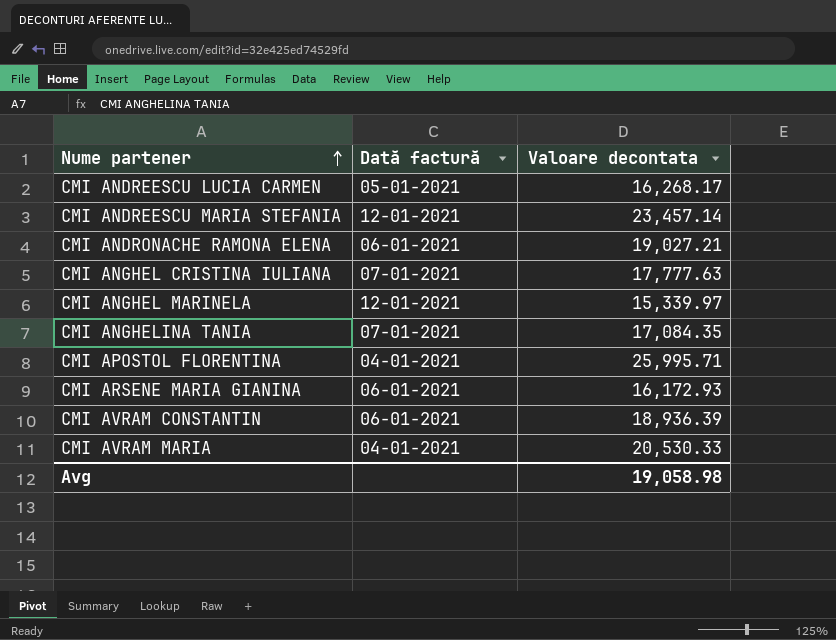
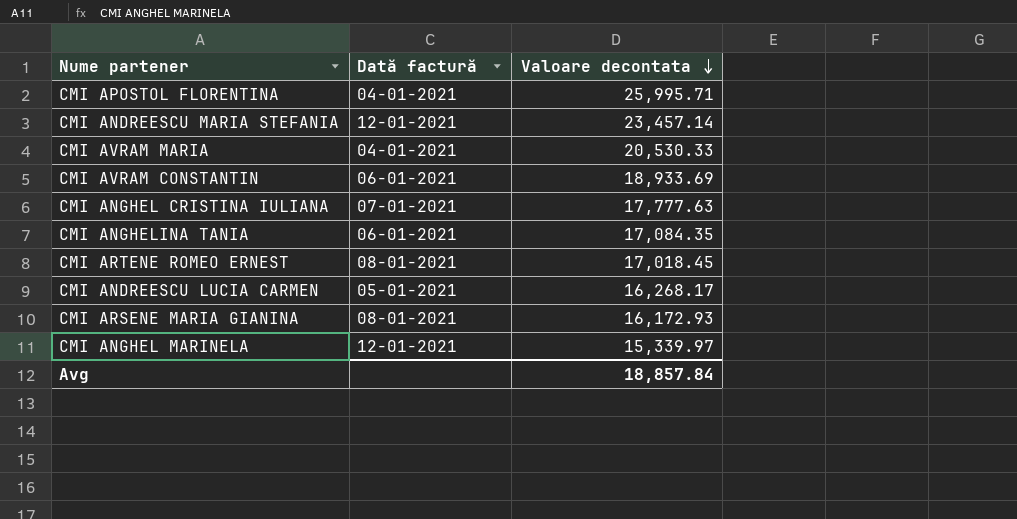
row order: Nume partener ascending -> Valoare decontata descending
row CMI ANDRONACHE RAMONA ELENA: 06-01-2021 | 19,027.21 -> none
CMI AVRAM CONSTANTIN | Valoare decontata: 18,936.39 -> 18,933.69
CMI ANGHELINA TANIA | Dată factură: 07-01-2021 -> 06-01-2021
row CMI ARTENE ROMEO ERNEST: none -> 08-01-2021 | 17,018.45
CMI ARSENE MARIA GIANINA | Dată factură: 06-01-2021 -> 08-01-2021
Avg | Valoare decontata: 19,058.98 -> 18,857.84

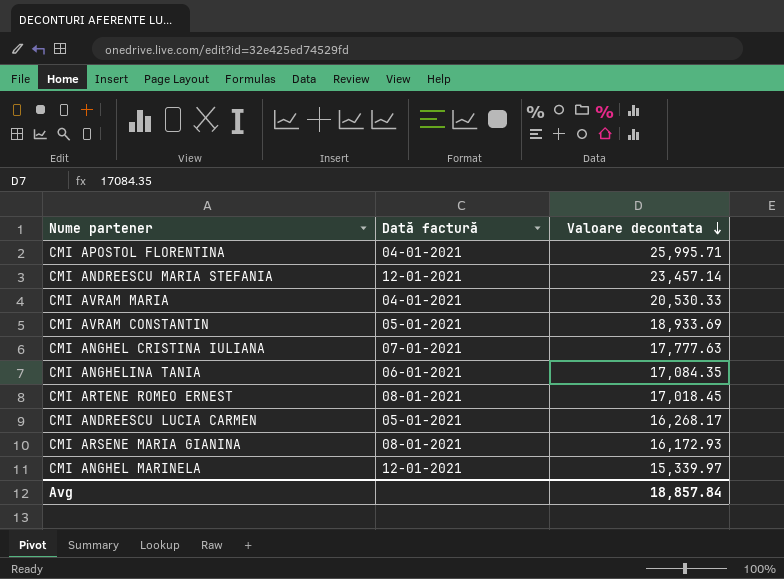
CMI AVRAM CONSTANTIN | Dată factură: 06-01-2021 -> 05-01-2021

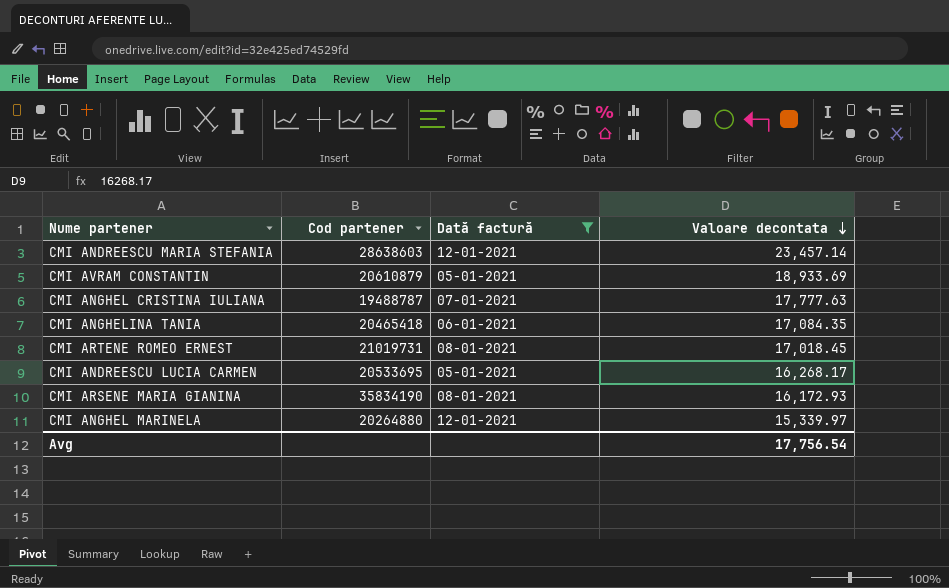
filter: none -> Dată factură != 04-01-2021
column Cod partener | position: none -> 2
Avg | Valoare decontata: 18,857.84 -> 17,756.54

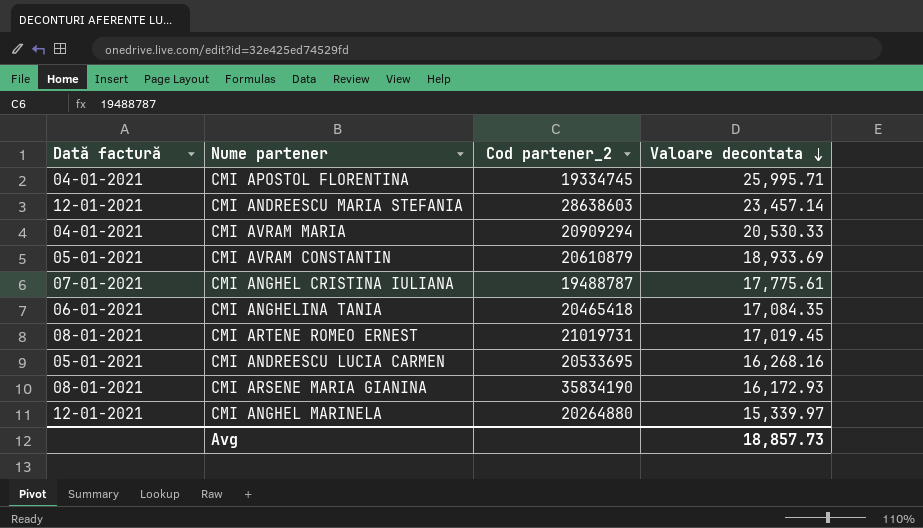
filter: Dată factură != 04-01-2021 -> none
column Dată factură | position: 3 -> 1
column name: Cod partener -> Cod partener_2
CMI ANGHEL CRISTINA IULIANA | Valoare decontata: 17,777.63 -> 17,775.61
CMI ARTENE ROMEO ERNEST | Valoare decontata: 17,018.45 -> 17,019.45
CMI ANDREESCU LUCIA CARMEN | Valoare decontata: 16,268.17 -> 16,268.16
Avg | Valoare decontata: 17,756.54 -> 18,857.73

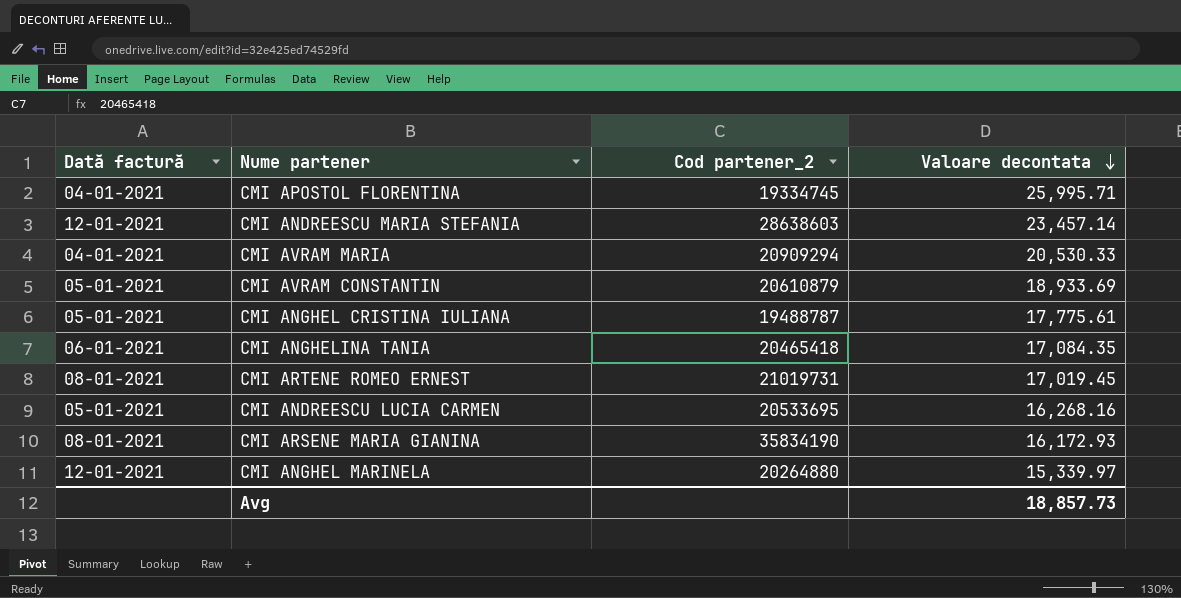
CMI ANGHEL CRISTINA IULIANA | Dată factură: 07-01-2021 -> 05-01-2021

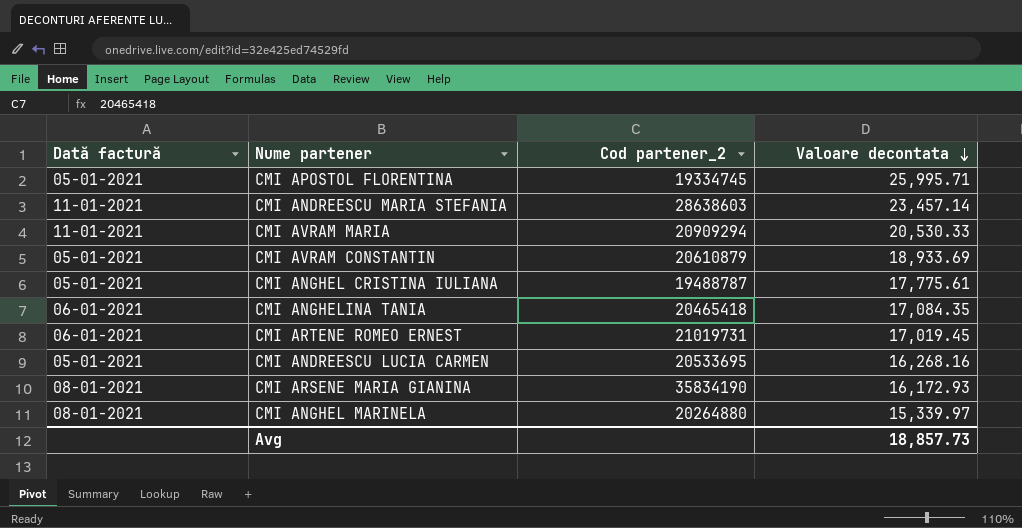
CMI APOSTOL FLORENTINA | Dată factură: 04-01-2021 -> 05-01-2021
CMI ANDREESCU MARIA STEFANIA | Dată factură: 12-01-2021 -> 11-01-2021
CMI AVRAM MARIA | Dată factură: 04-01-2021 -> 11-01-2021
CMI ARTENE ROMEO ERNEST | Dată factură: 08-01-2021 -> 06-01-2021
CMI ANGHEL MARINELA | Dată factură: 12-01-2021 -> 08-01-2021

